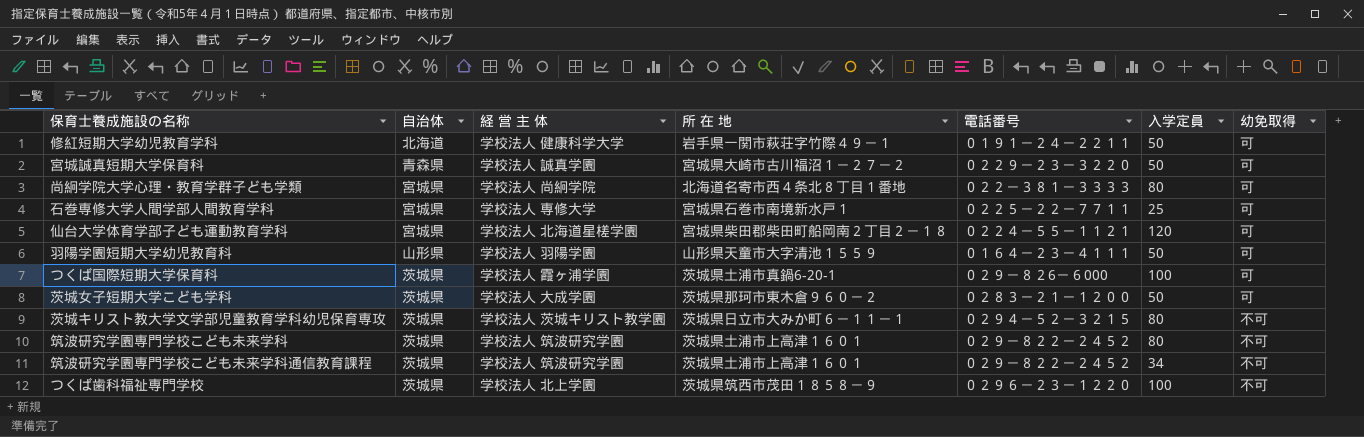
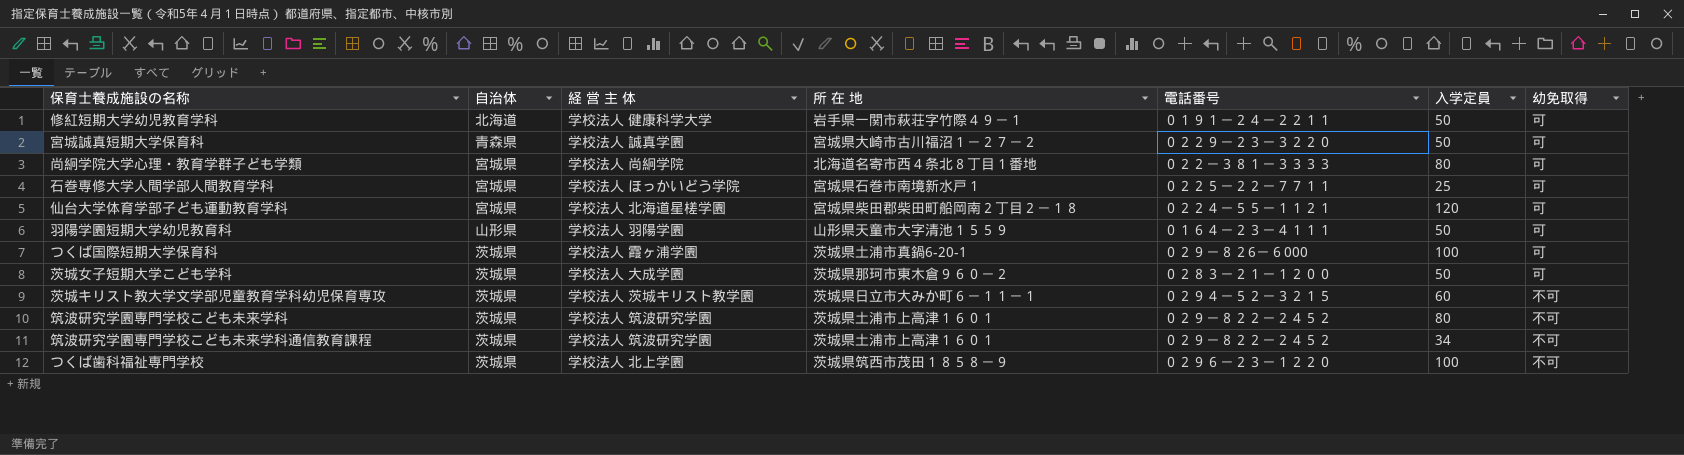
石巻専修大学人間学部人間教育学科 | 経 営 主 体: 学校法人 専修大学 -> 学校法人 ほっかいどう学院
茨城キリスト教大学文学部児童教育学科幼児保育専攻 | 入学定員: 80 -> 60

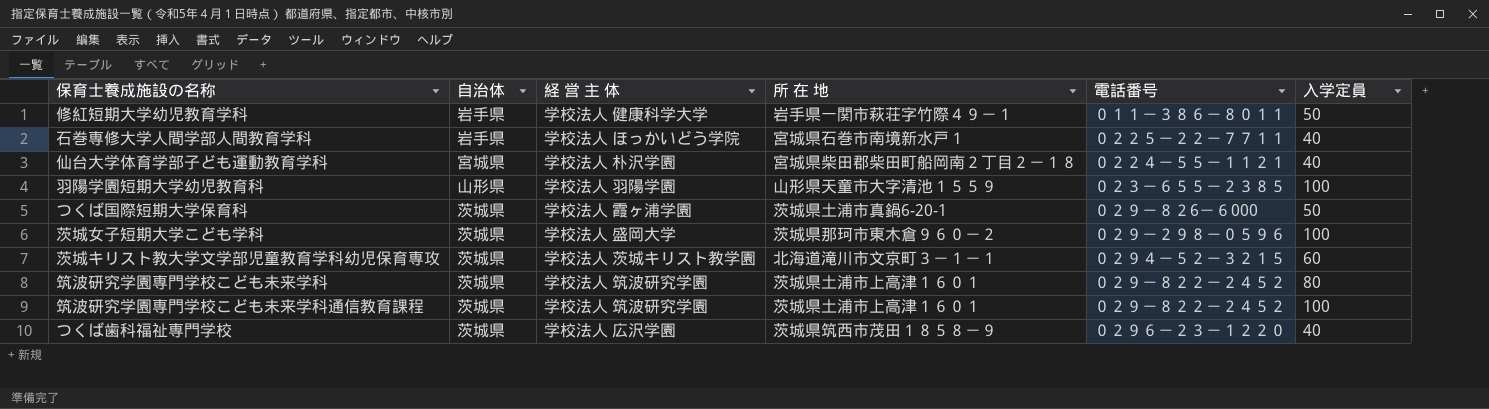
column 幼免取得 | position: 7 -> none
row 宮城誠真短期大学保育科: 青森県 | 学校法人 誠真学園 | 宮城県大崎市古川福沼１－２７－２ | ０２２９－２３－３２２０ | 50 | 可 -> none
row 尚絅学院大学心理・教育学群子ども学類: 宮城県 | 学校法人 尚絅学院 | 北海道名寄市西４条北８丁目１番地 | ０２２－３８１－３３３３ | 80 | 可 -> none
修紅短期大学幼児教育学科 | 自治体: 北海道 -> 岩手県
修紅短期大学幼児教育学科 | 電話番号: ０１９１－２４－２２１１ -> ０１１－３８６－８０１１
石巻専修大学人間学部人間教育学科 | 自治体: 宮城県 -> 岩手県
石巻専修大学人間学部人間教育学科 | 入学定員: 25 -> 40
仙台大学体育学部子ども運動教育学科 | 経 営 主 体: 学校法人 北海道星槎学園 -> 学校法人 朴沢学園
仙台大学体育学部子ども運動教育学科 | 入学定員: 120 -> 40
羽陽学園短期大学幼児教育科 | 電話番号: ０１６４－２３－４１１１ -> ０２３－６５５－２３８５
羽陽学園短期大学幼児教育科 | 入学定員: 50 -> 100
つくば国際短期大学保育科 | 入学定員: 100 -> 50
茨城女子短期大学こども学科 | 経 営 主 体: 学校法人 大成学園 -> 学校法人 盛岡大学
茨城女子短期大学こども学科 | 電話番号: ０２８３－２１－１２００ -> ０２９－２９８－０５９６
茨城女子短期大学こども学科 | 入学定員: 50 -> 100
茨城キリスト教大学文学部児童教育学科幼児保育専攻 | 所 在 地: 茨城県日立市大みか町６－１１－１ -> 北海道滝川市文京町３－１－１
筑波研究学園専門学校こども未来学科通信教育課程 | 入学定員: 34 -> 100
つくば歯科福祉専門学校 | 経 営 主 体: 学校法人 北上学園 -> 学校法人 広沢学園
つくば歯科福祉専門学校 | 入学定員: 100 -> 40

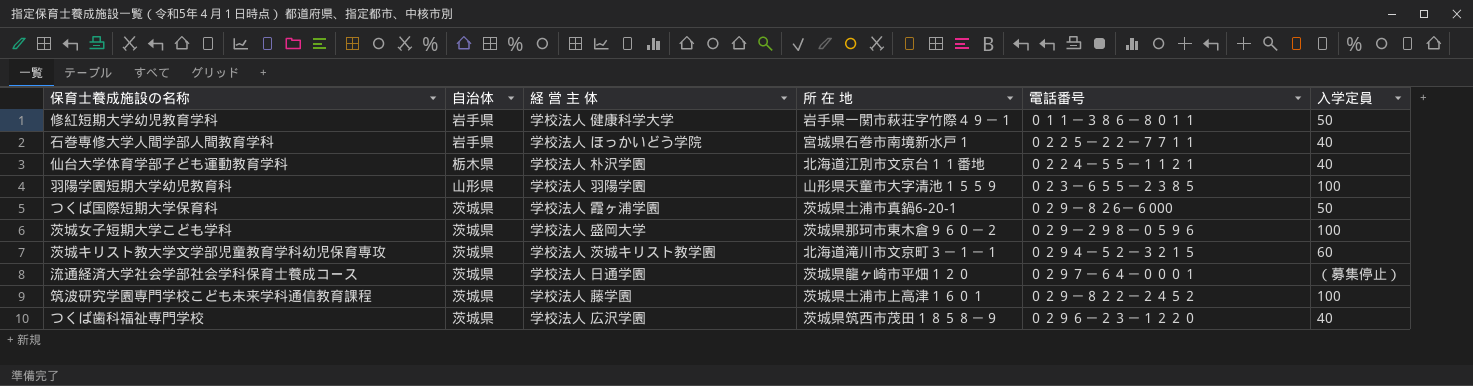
row 筑波研究学園専門学校こども未来学科: 茨城県 | 学校法人 筑波研究学園 | 茨城県土浦市上高津１６０１ | ０２９－８２２－２４５２ | 80 -> none
仙台大学体育学部子ども運動教育学科 | 自治体: 宮城県 -> 栃木県
仙台大学体育学部子ども運動教育学科 | 所 在 地: 宮城県柴田郡柴田町船岡南２丁目２－１８ -> 北海道江別市文京台１１番地
row 流通経済大学社会学部社会学科保育士養成コース: none -> 茨城県 | 学校法人 日通学園 | 茨城県龍ヶ崎市平畑１２０ | ０２９７－６４－０００１ | （募集停止）
筑波研究学園専門学校こども未来学科通信教育課程 | 経 営 主 体: 学校法人 筑波研究学園 -> 学校法人 藤学園

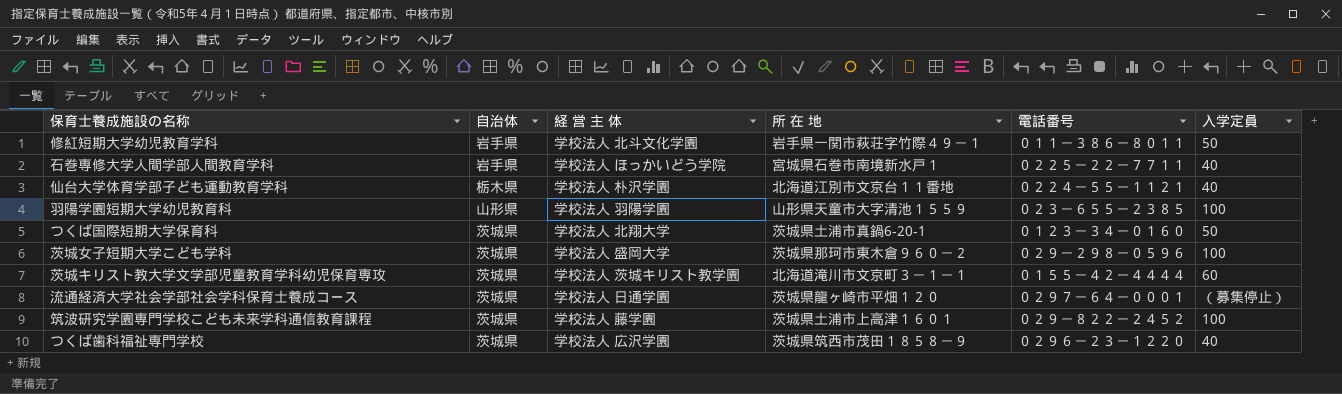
修紅短期大学幼児教育学科 | 経 営 主 体: 学校法人 健康科学大学 -> 学校法人 北斗文化学園
つくば国際短期大学保育科 | 経 営 主 体: 学校法人 霞ヶ浦学園 -> 学校法人 北翔大学
つくば国際短期大学保育科 | 電話番号: ０２９－８２6－６000 -> ０１２３－３４－０１６０
茨城キリスト教大学文学部児童教育学科幼児保育専攻 | 電話番号: ０２９４－５２－３２１５ -> ０１５５－４２－４４４４

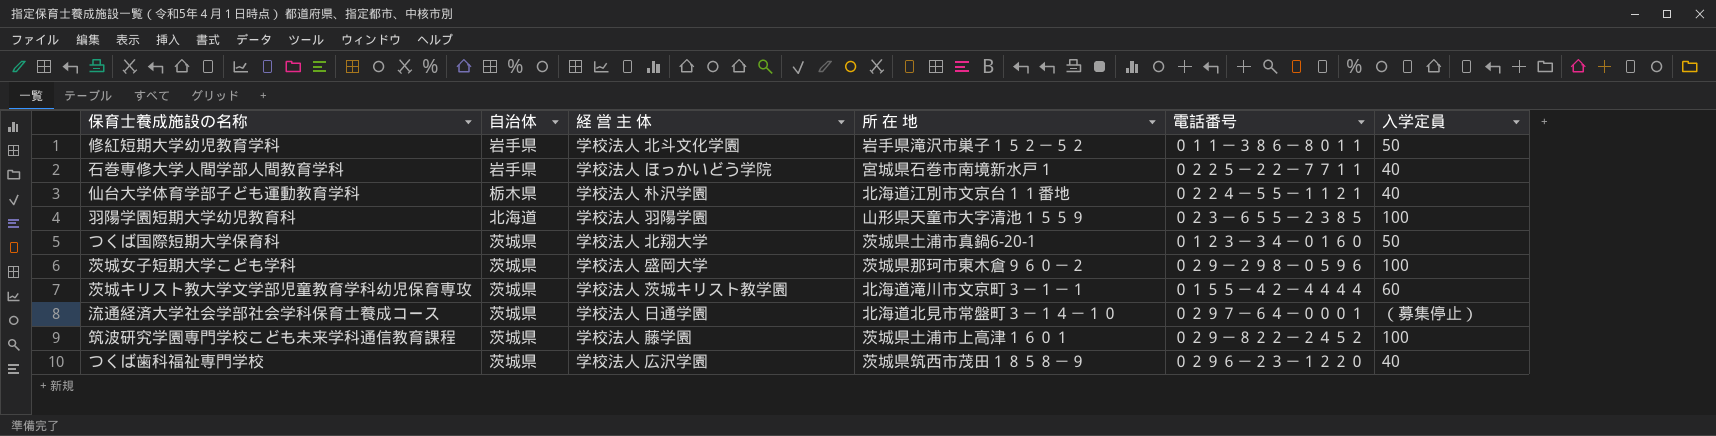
修紅短期大学幼児教育学科 | 所 在 地: 岩手県一関市萩荘字竹際４９－１ -> 岩手県滝沢市巣子１５２－５２
羽陽学園短期大学幼児教育科 | 自治体: 山形県 -> 北海道
流通経済大学社会学部社会学科保育士養成コース | 所 在 地: 茨城県龍ヶ崎市平畑１２０ -> 北海道北見市常盤町３－１４－１０

